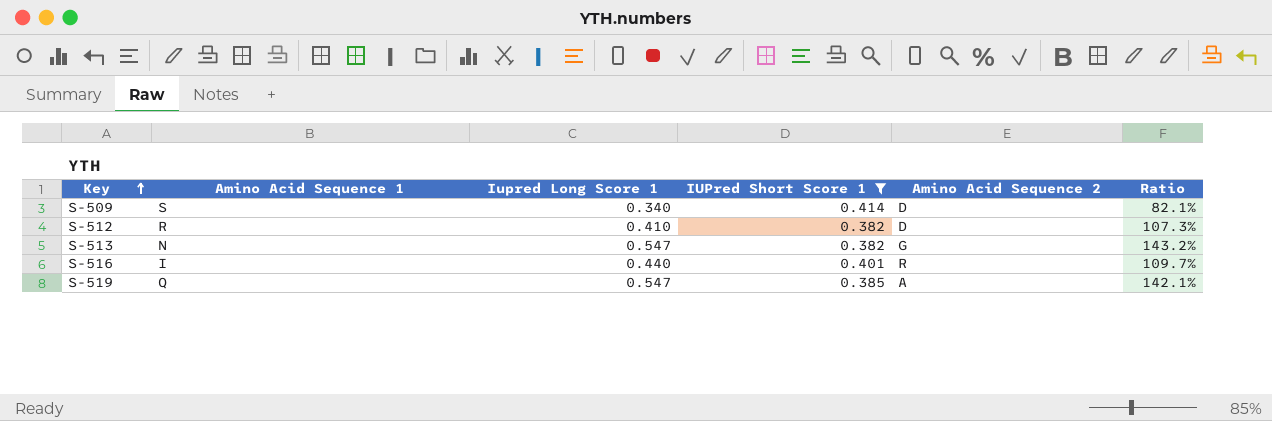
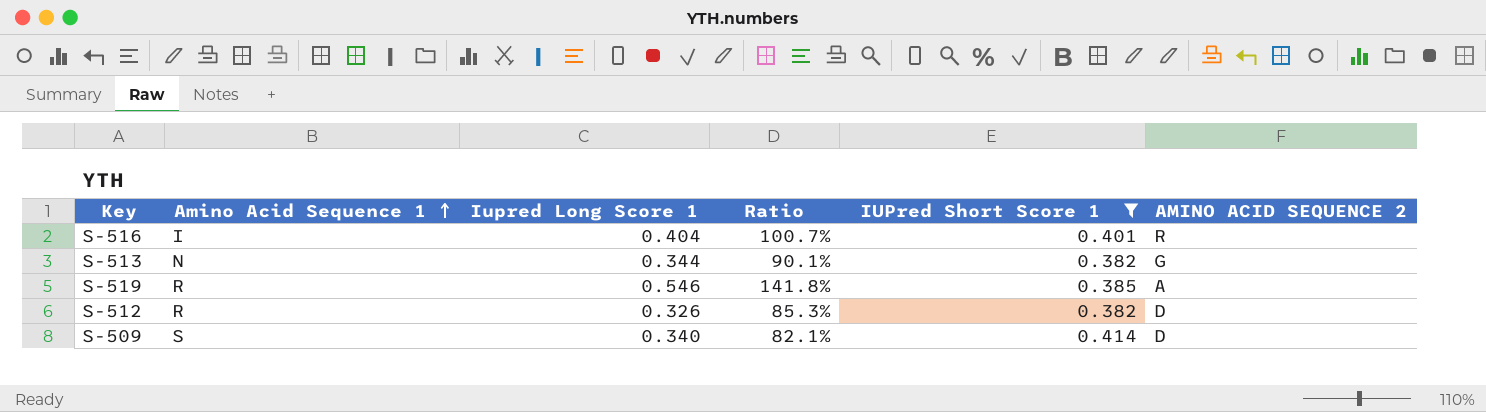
row order: Key ascending -> Amino Acid Sequence 1 ascending
column Ratio | position: 6 -> 4
column name: Amino Acid Sequence 2 -> AMINO ACID SEQUENCE 2
S-516 | Iupred Long Score 1: 0.440 -> 0.404
S-516 | Ratio: 109.7% -> 100.7%
S-513 | Iupred Long Score 1: 0.547 -> 0.344
S-513 | Ratio: 143.2% -> 90.1%
S-519 | Amino Acid Sequence 1: Q -> R
S-519 | Iupred Long Score 1: 0.547 -> 0.546
S-519 | Ratio: 142.1% -> 141.8%
S-512 | Iupred Long Score 1: 0.410 -> 0.326
S-512 | Ratio: 107.3% -> 85.3%

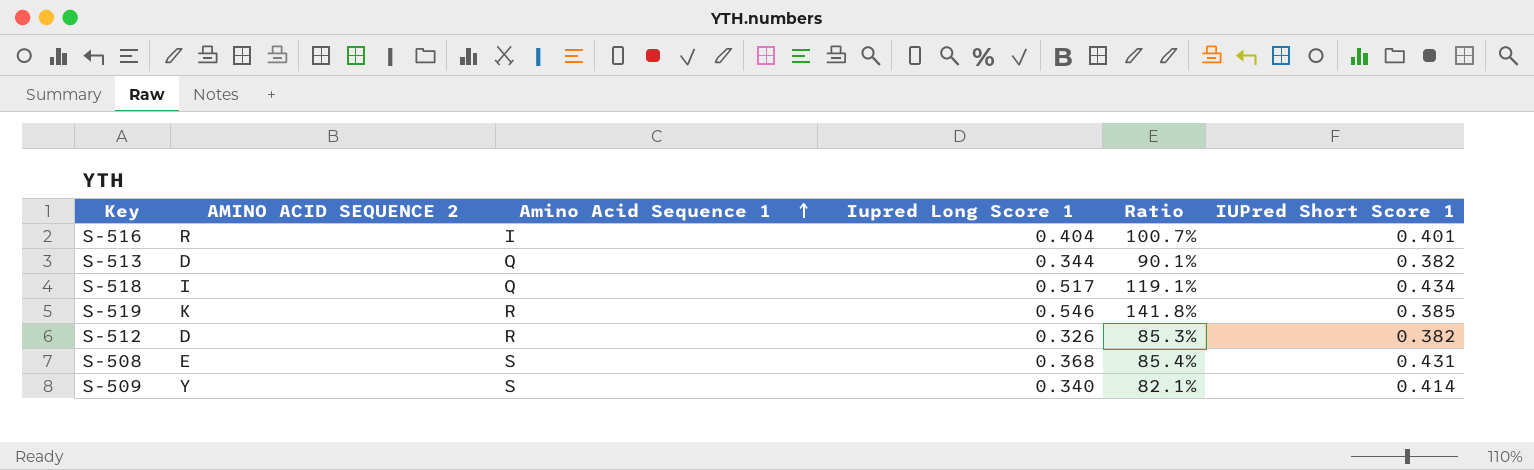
filter: IUPred Short Score 1 <= 0.414 -> none
column AMINO ACID SEQUENCE 2 | position: 6 -> 2
S-513 | AMINO ACID SEQUENCE 2: G -> D
S-513 | Amino Acid Sequence 1: N -> Q
S-519 | AMINO ACID SEQUENCE 2: A -> K
S-509 | AMINO ACID SEQUENCE 2: D -> Y

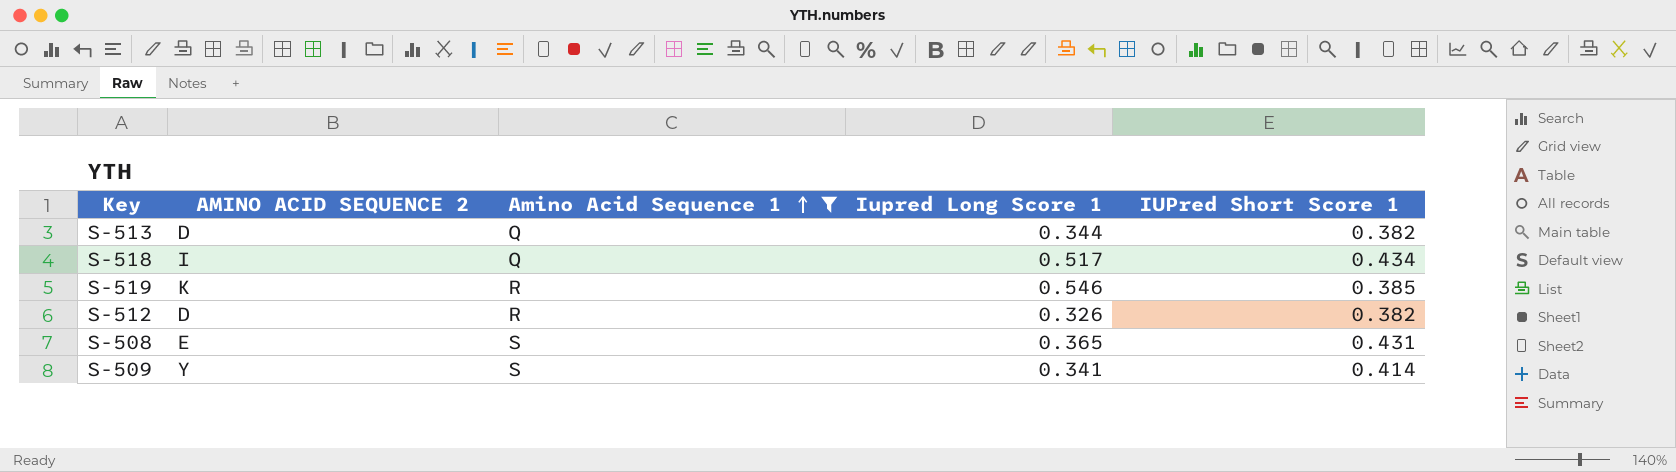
filter: none -> Amino Acid Sequence 1 != I
column Ratio | formula: [Iupred Long Score 1] / [IUPred Short Score 1] -> none
S-508 | Iupred Long Score 1: 0.368 -> 0.365
S-509 | Iupred Long Score 1: 0.340 -> 0.341

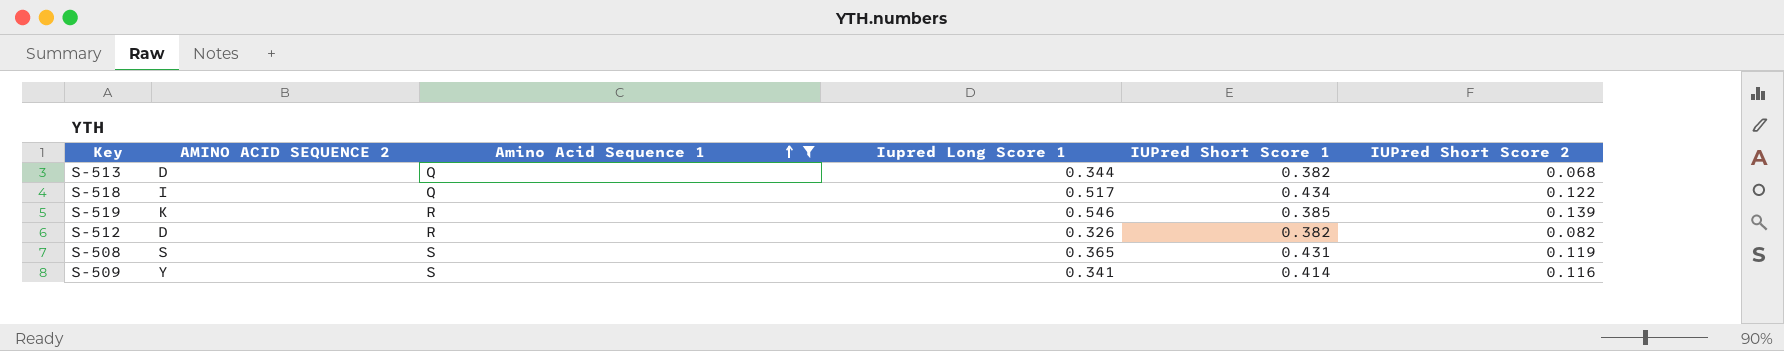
column IUPred Short Score 2 | position: none -> 6
S-508 | AMINO ACID SEQUENCE 2: E -> S

